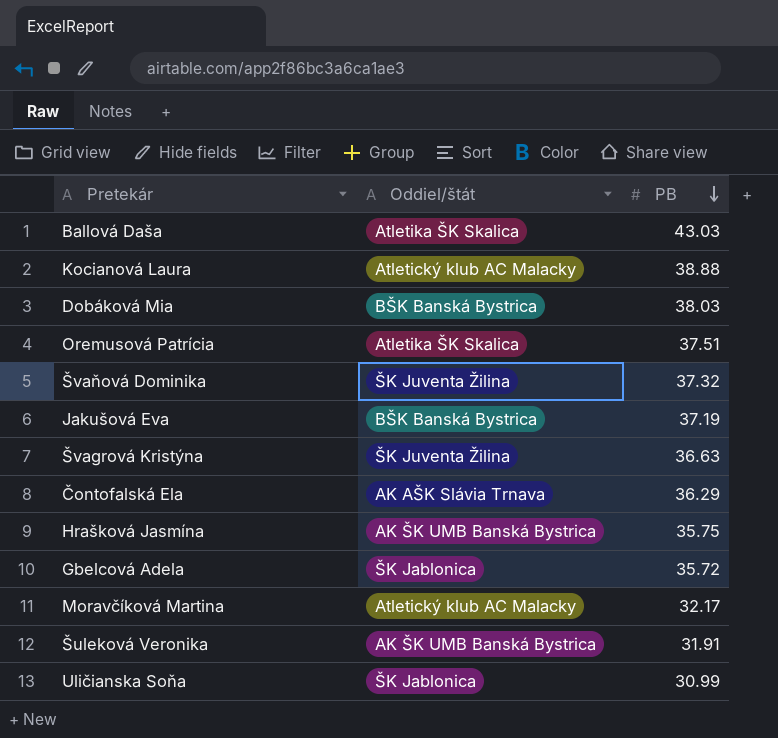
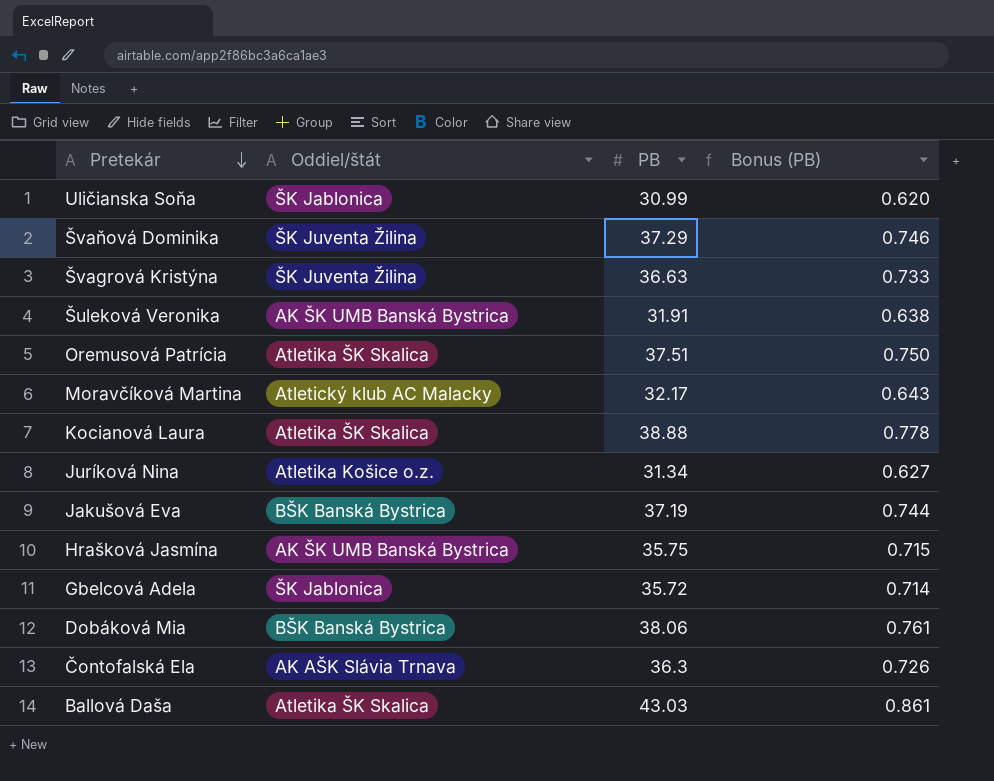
row order: PB descending -> Pretekár descending
column Bonus (PB) | formula: none -> [PB] * 0.02
Švaňová Dominika | PB: 37.32 -> 37.29
Kocianová Laura | Oddiel/štát: Atletický klub AC Malacky -> Atletika ŠK Skalica
row Juríková Nina: none -> Atletika Košice o.z. | 31.34 | 0.627
Dobáková Mia | PB: 38.03 -> 38.06
Čontofalská Ela | PB: 36.29 -> 36.3

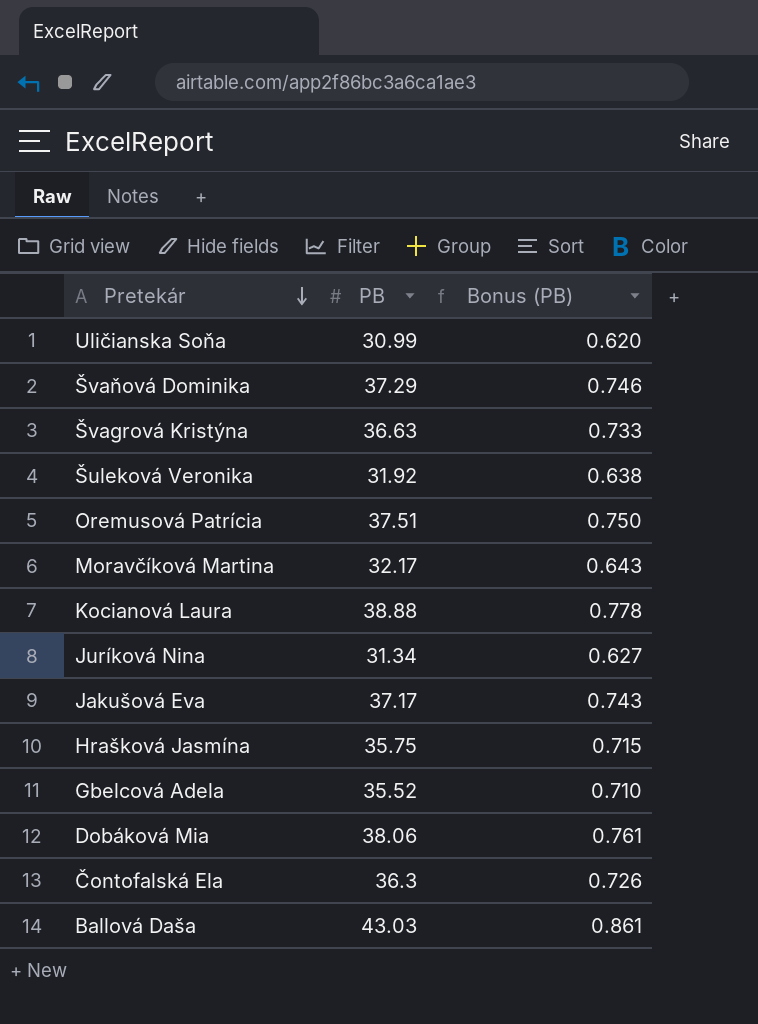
column Oddiel/štát | position: 2 -> none
Šuleková Veronika | PB: 31.91 -> 31.92
Jakušová Eva | PB: 37.19 -> 37.17
Jakušová Eva | Bonus (PB): 0.744 -> 0.743
Gbelcová Adela | PB: 35.72 -> 35.52
Gbelcová Adela | Bonus (PB): 0.714 -> 0.710

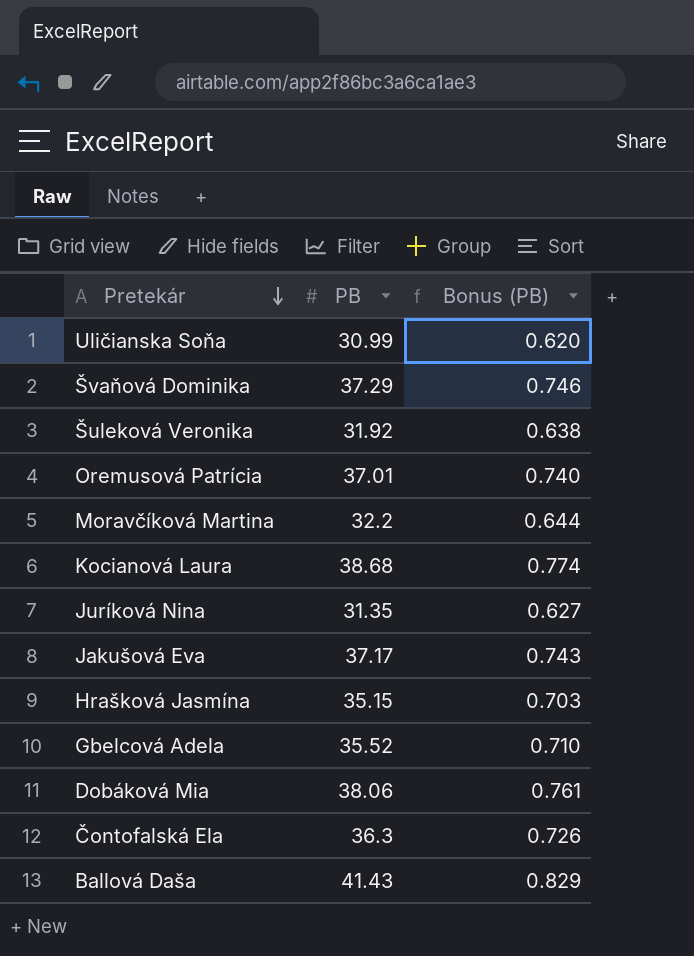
row Švagrová Kristýna: 36.63 | 0.733 -> none
Oremusová Patrícia | PB: 37.51 -> 37.01
Oremusová Patrícia | Bonus (PB): 0.750 -> 0.740
Moravčíková Martina | PB: 32.17 -> 32.2
Moravčíková Martina | Bonus (PB): 0.643 -> 0.644
Kocianová Laura | PB: 38.88 -> 38.68
Kocianová Laura | Bonus (PB): 0.778 -> 0.774
Juríková Nina | PB: 31.34 -> 31.35
Hrašková Jasmína | PB: 35.75 -> 35.15
Hrašková Jasmína | Bonus (PB): 0.715 -> 0.703
Ballová Daša | PB: 43.03 -> 41.43
Ballová Daša | Bonus (PB): 0.861 -> 0.829

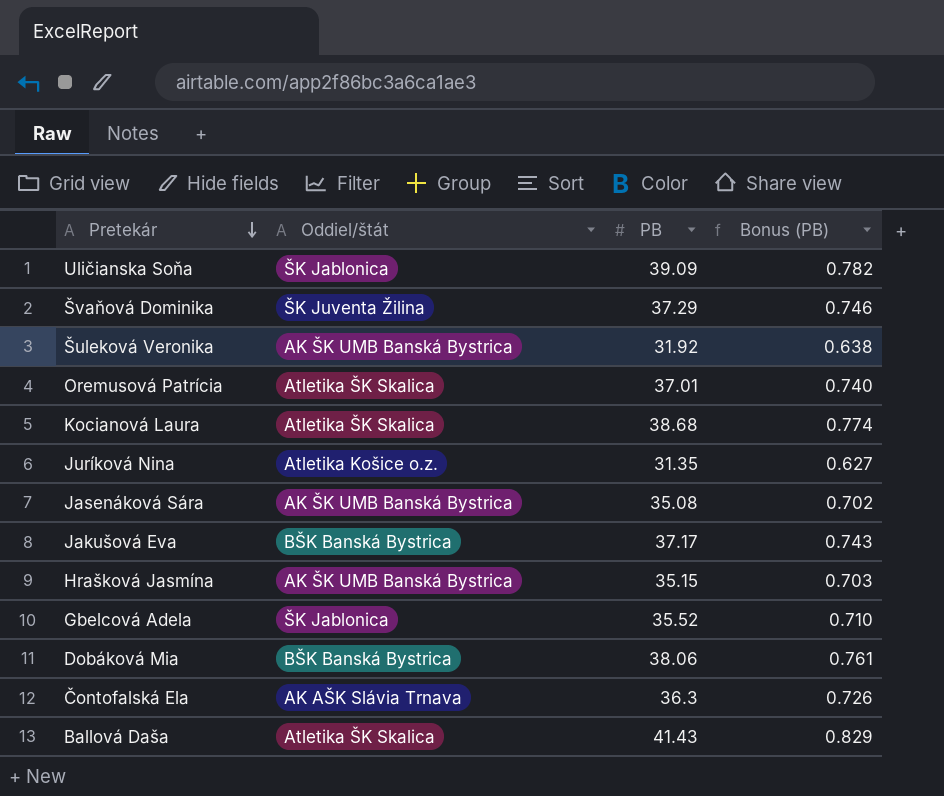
column Oddiel/štát | position: none -> 2
row Moravčíková Martina: 32.2 | 0.644 -> none
Uličianska Soňa | PB: 30.99 -> 39.09
Uličianska Soňa | Bonus (PB): 0.620 -> 0.782
row Jasenáková Sára: none -> AK ŠK UMB Banská Bystrica | 35.08 | 0.702

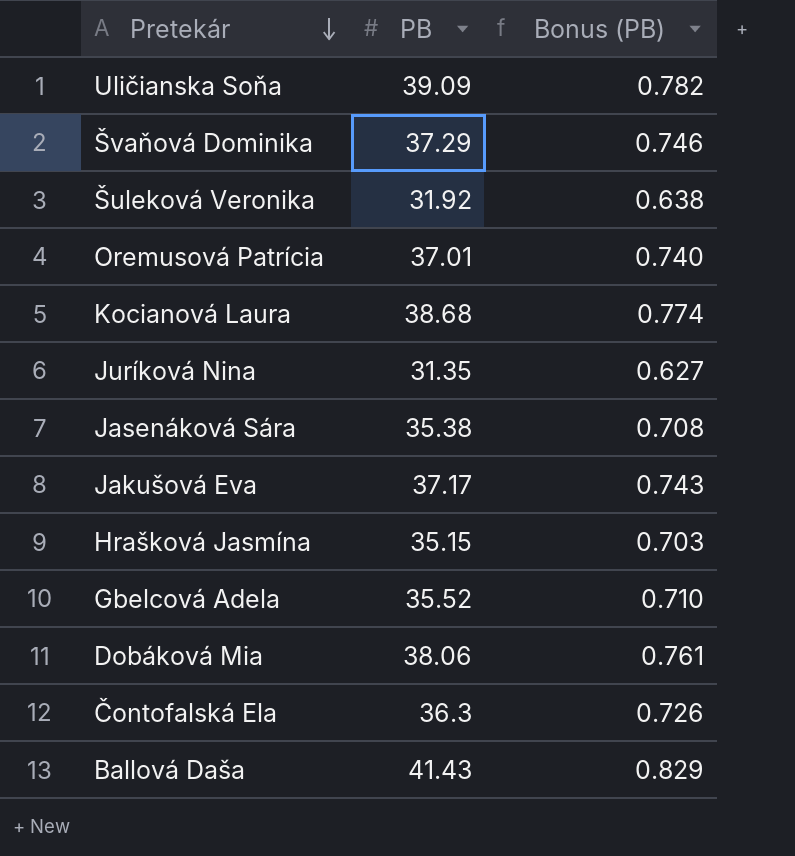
column Oddiel/štát | position: 2 -> none
Jasenáková Sára | PB: 35.08 -> 35.38
Jasenáková Sára | Bonus (PB): 0.702 -> 0.708

